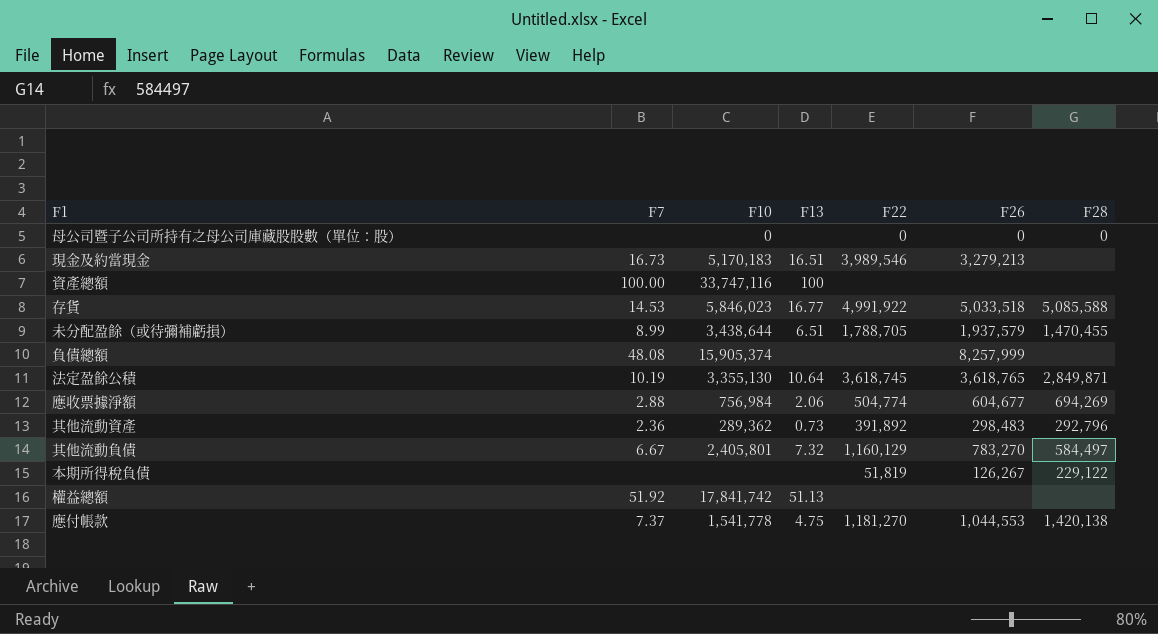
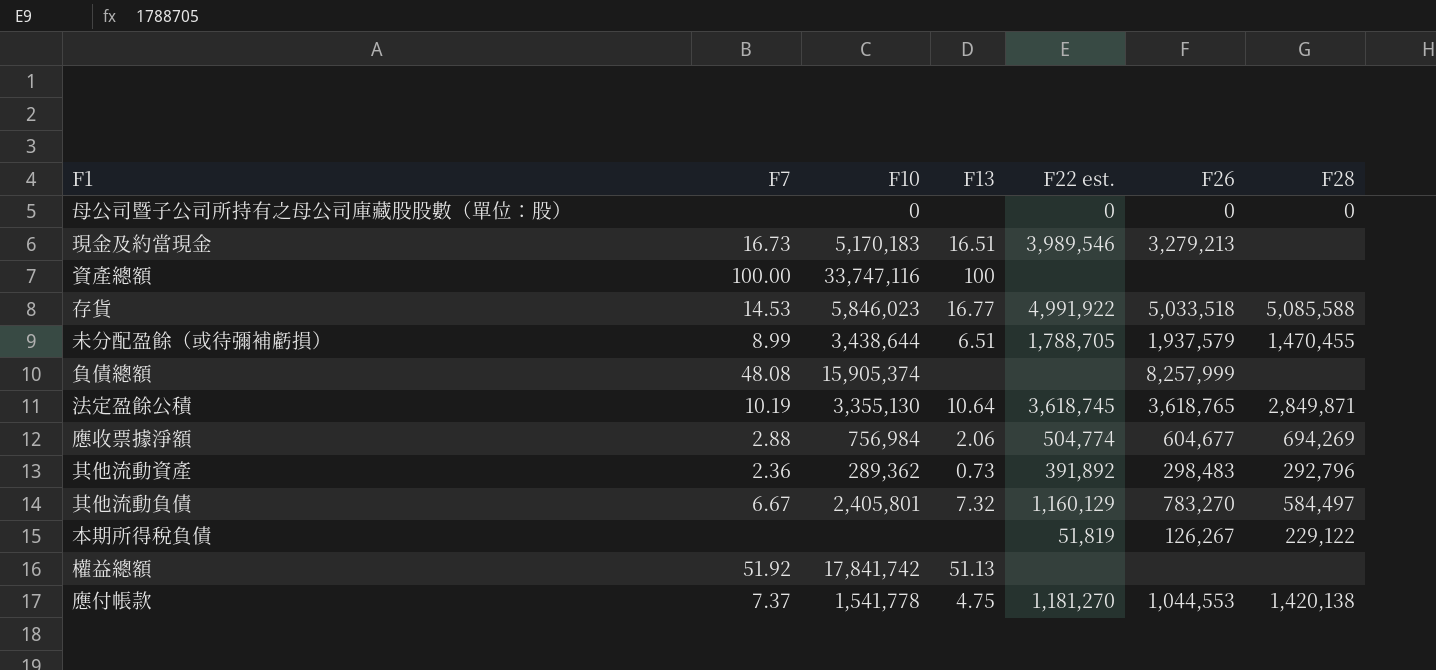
column name: F22 -> F22 est.

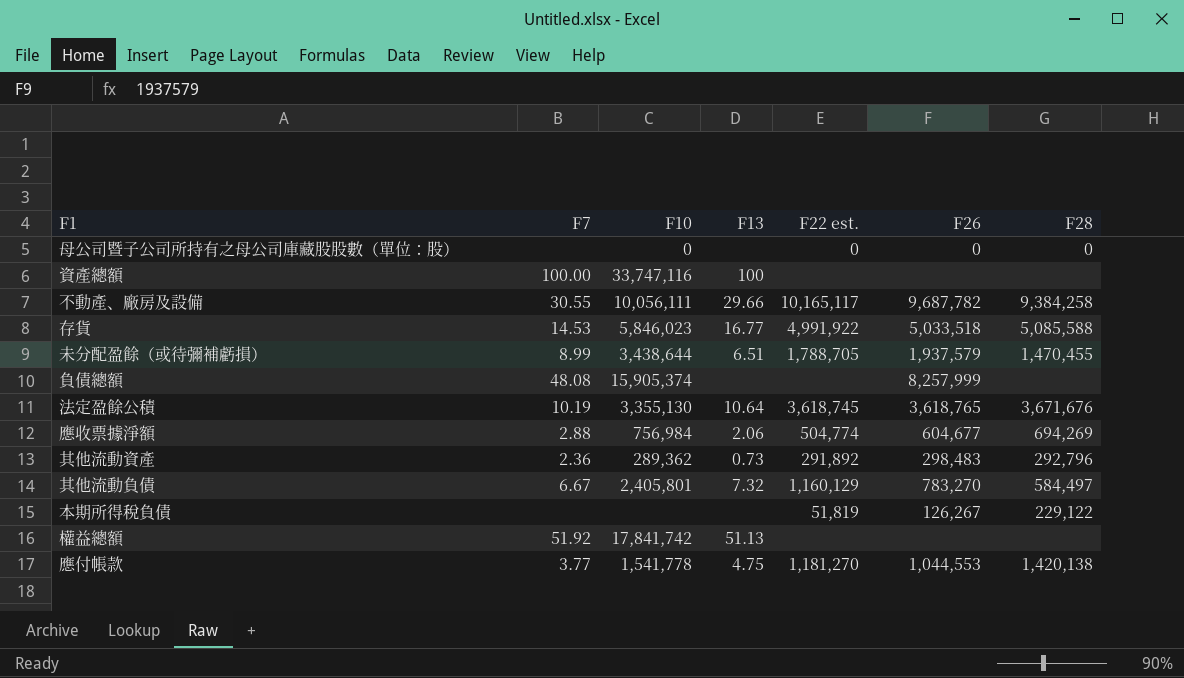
row 現金及約當現金: 16.73 | 5,170,183 | 16.51 | 3,989,546 | 3,279,213 | none -> none
row 不動產、廠房及設備: none -> 30.55 | 10,056,111 | 29.66 | 10,165,117 | 9,687,782 | 9,384,258
法定盈餘公積 | F28: 2,849,871 -> 3,671,676
其他流動資產 | F22 est.: 391,892 -> 291,892
應付帳款 | F7: 7.37 -> 3.77

